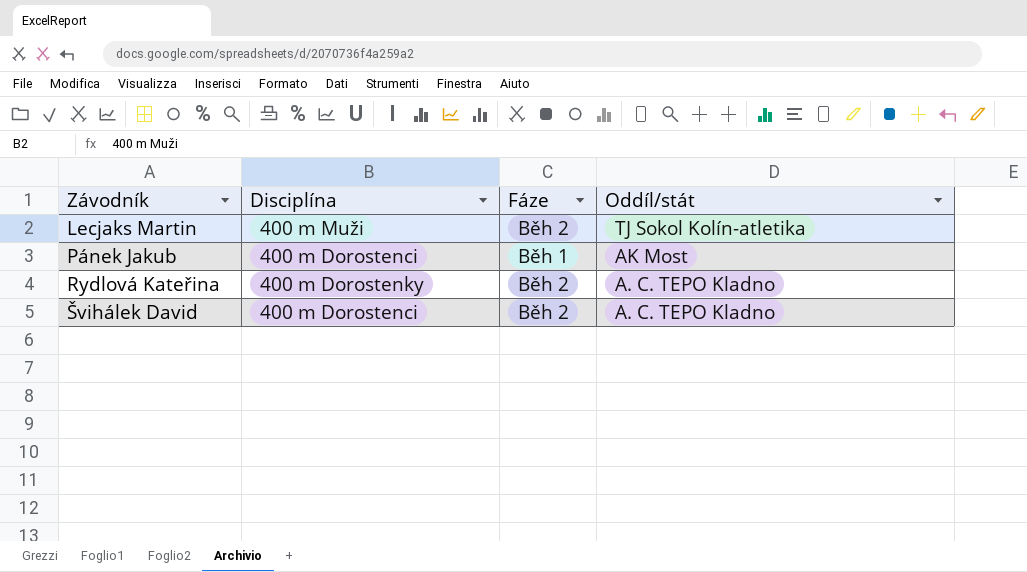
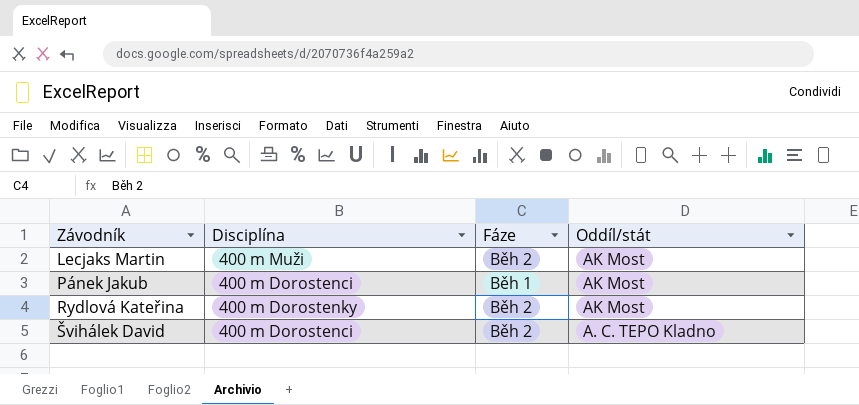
Lecjaks Martin | Oddíl/stát: TJ Sokol Kolín-atletika -> AK Most
Rydlová Kateřina | Oddíl/stát: A. C. TEPO Kladno -> AK Most

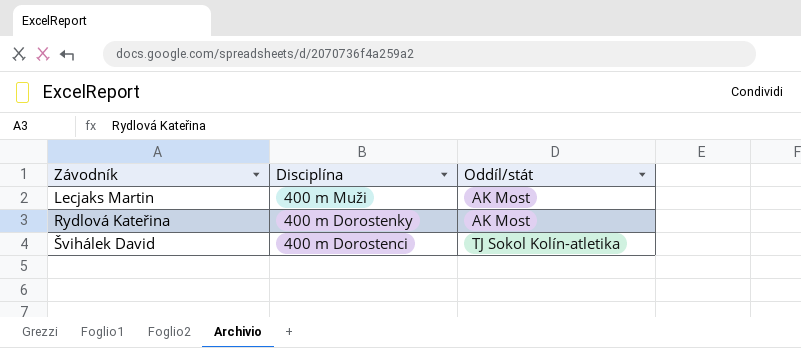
column Fáze | position: 3 -> none
row Pánek Jakub: 400 m Dorostenci | Běh 1 | AK Most -> none
Švihálek David | Oddíl/stát: A. C. TEPO Kladno -> TJ Sokol Kolín-atletika

